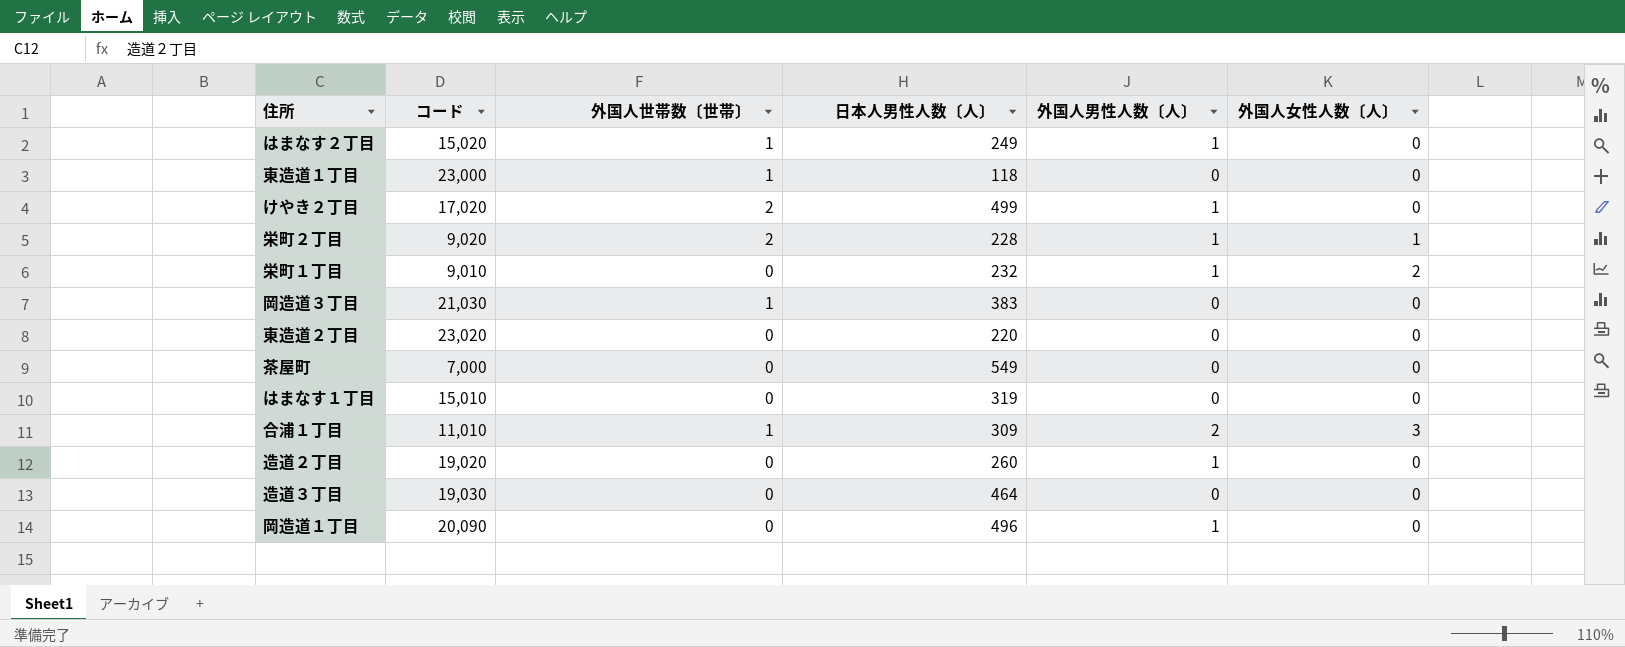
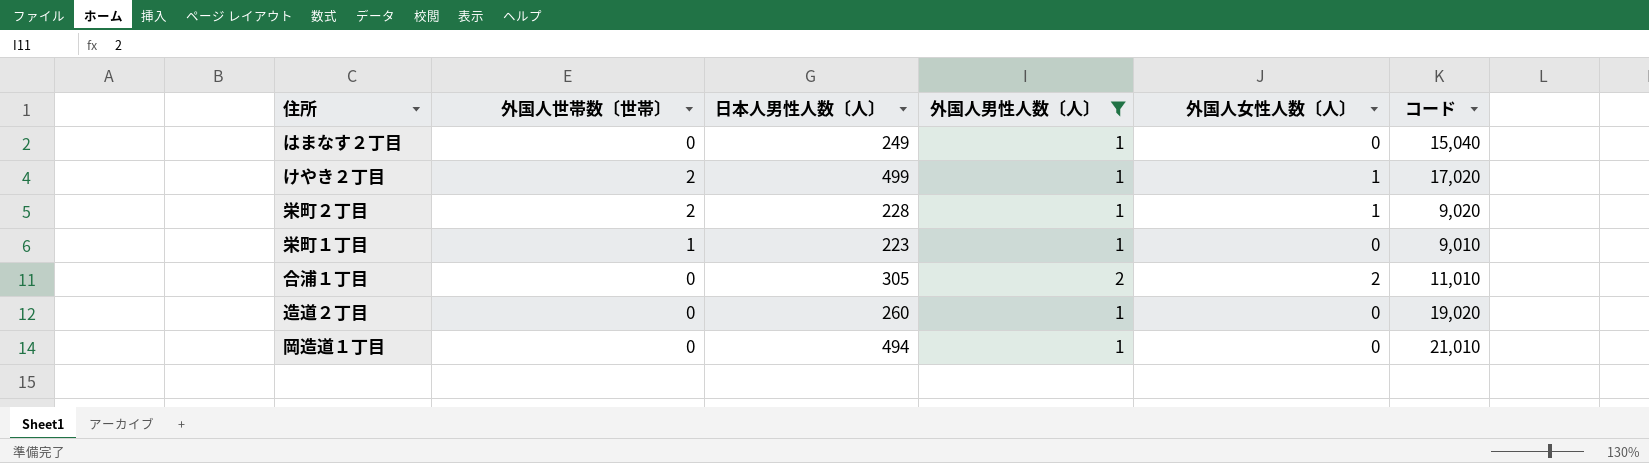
filter: none -> 外国人男性人数〔人〕 != 0
column コード | position: 2 -> 6
はまなす２丁目 | 外国人世帯数〔世帯〕: 1 -> 0
はまなす２丁目 | コード: 15,020 -> 15,040
けやき２丁目 | 外国人女性人数〔人〕: 0 -> 1
栄町１丁目 | 外国人世帯数〔世帯〕: 0 -> 1
栄町１丁目 | 日本人男性人数〔人〕: 232 -> 223
栄町１丁目 | 外国人女性人数〔人〕: 2 -> 0
合浦１丁目 | 外国人世帯数〔世帯〕: 1 -> 0
合浦１丁目 | 日本人男性人数〔人〕: 309 -> 305
合浦１丁目 | 外国人女性人数〔人〕: 3 -> 2
岡造道１丁目 | 日本人男性人数〔人〕: 496 -> 494
岡造道１丁目 | コード: 20,090 -> 21,010

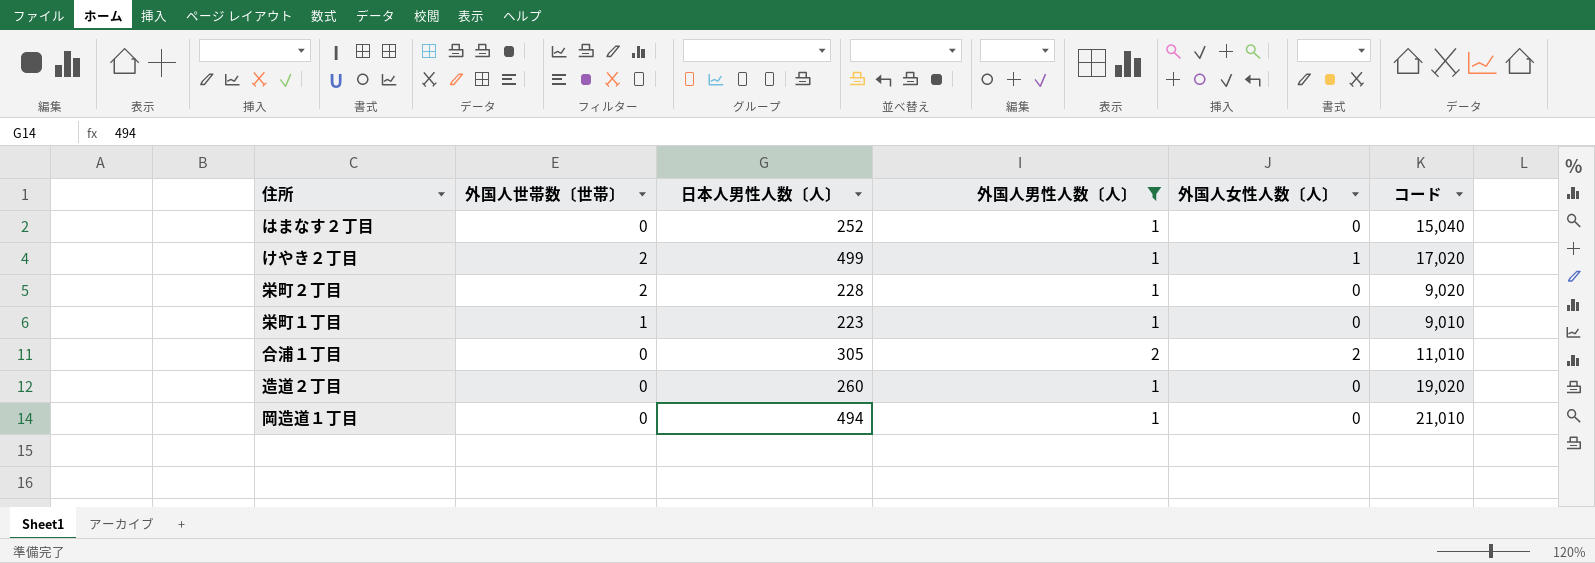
はまなす２丁目 | 日本人男性人数〔人〕: 249 -> 252
栄町２丁目 | 外国人女性人数〔人〕: 1 -> 0

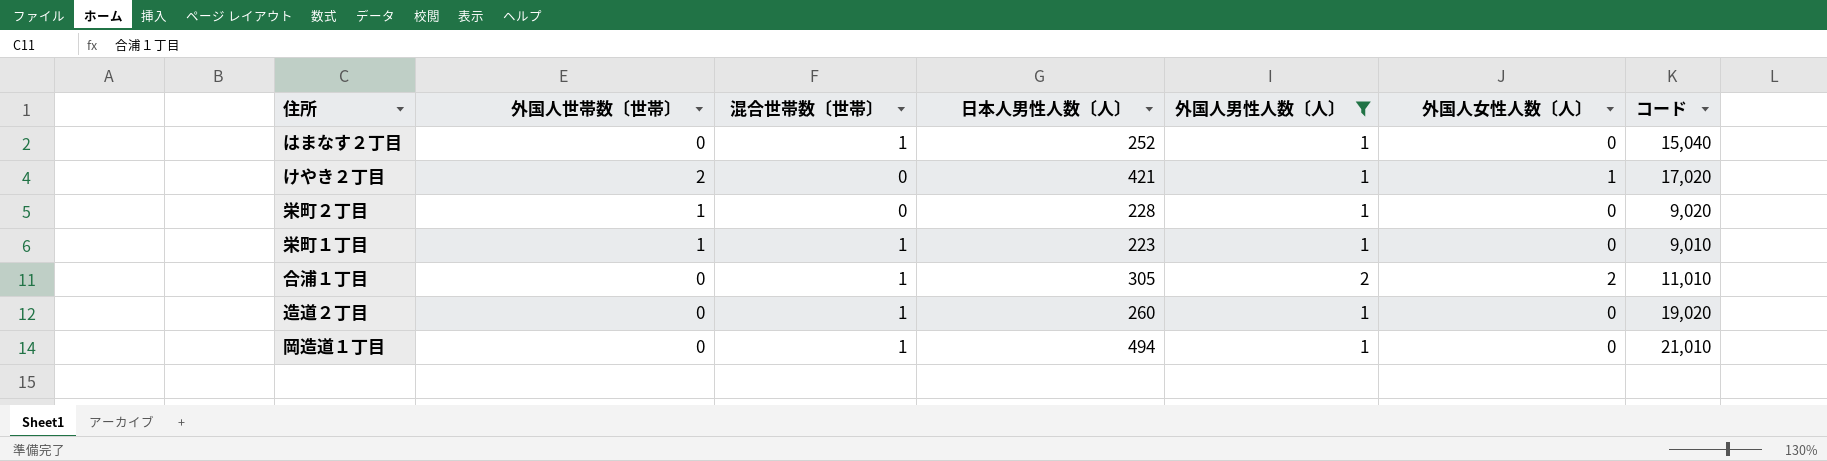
column 混合世帯数〔世帯〕 | position: none -> 3
けやき２丁目 | 日本人男性人数〔人〕: 499 -> 421
栄町２丁目 | 外国人世帯数〔世帯〕: 2 -> 1

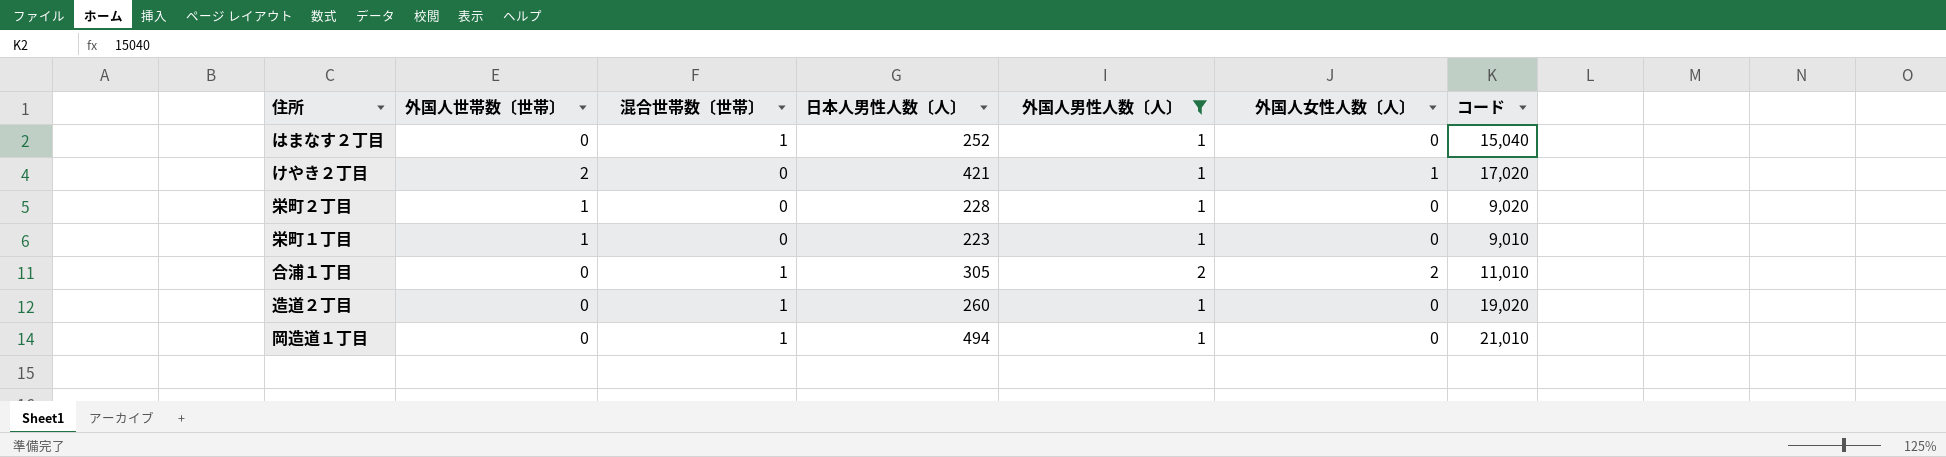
栄町１丁目 | 混合世帯数〔世帯〕: 1 -> 0

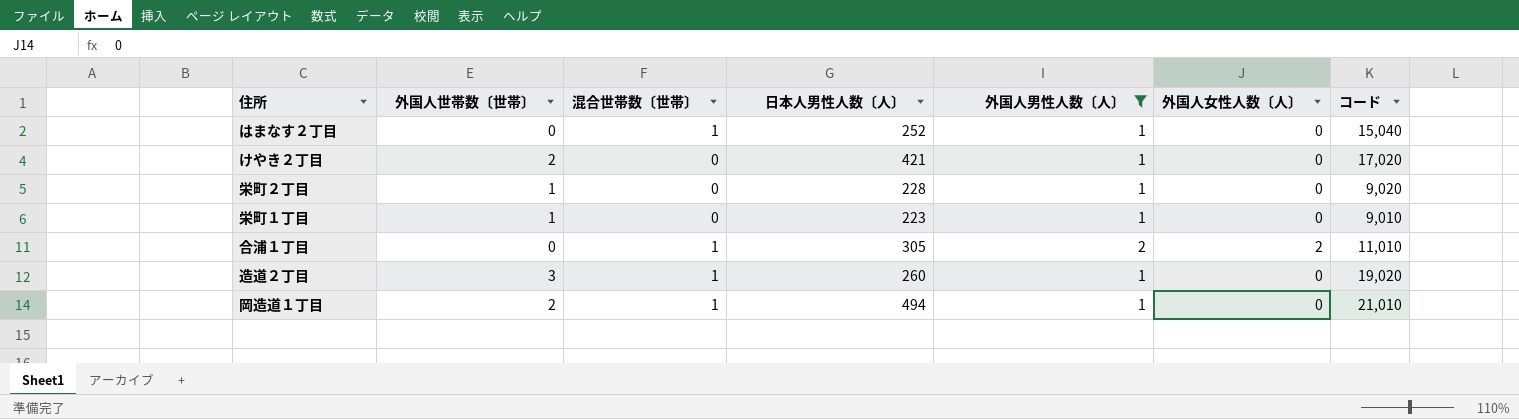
けやき２丁目 | 外国人女性人数〔人〕: 1 -> 0
造道２丁目 | 外国人世帯数〔世帯〕: 0 -> 3
岡造道１丁目 | 外国人世帯数〔世帯〕: 0 -> 2

